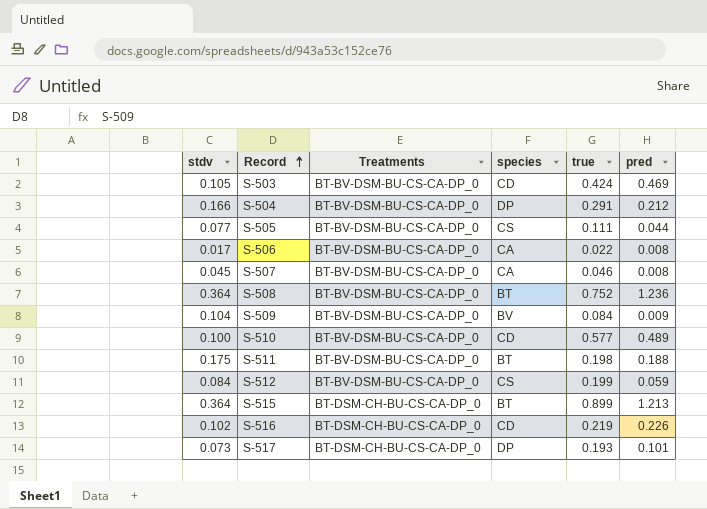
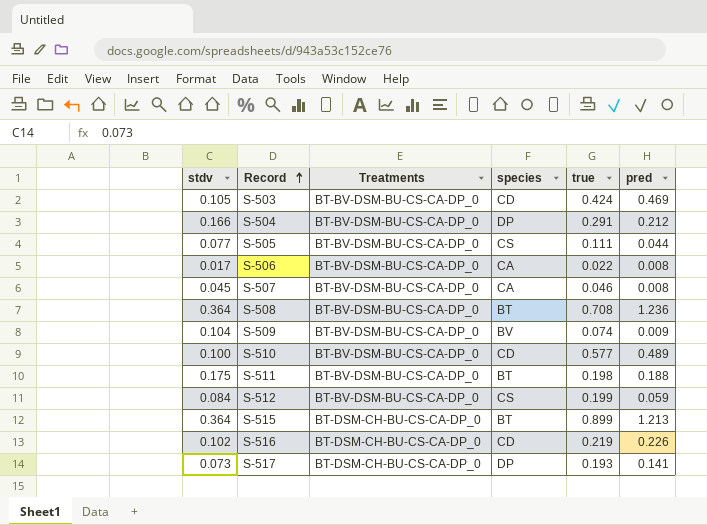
S-508 | true: 0.752 -> 0.708
S-509 | true: 0.084 -> 0.074
S-517 | pred: 0.101 -> 0.141

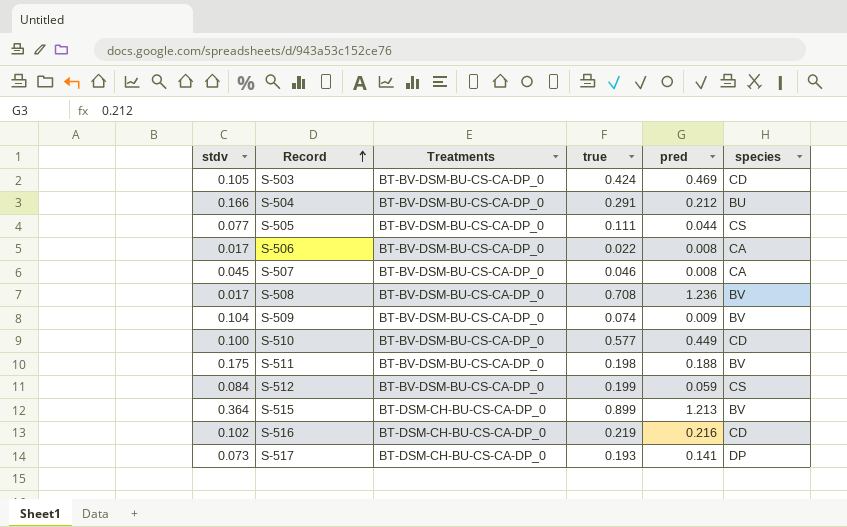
column species | position: 4 -> 6
S-504 | species: DP -> BU
S-508 | stdv: 0.364 -> 0.017
S-508 | species: BT -> BV
S-510 | pred: 0.489 -> 0.449
S-511 | species: BT -> BV
S-515 | species: BT -> BV
S-516 | pred: 0.226 -> 0.216

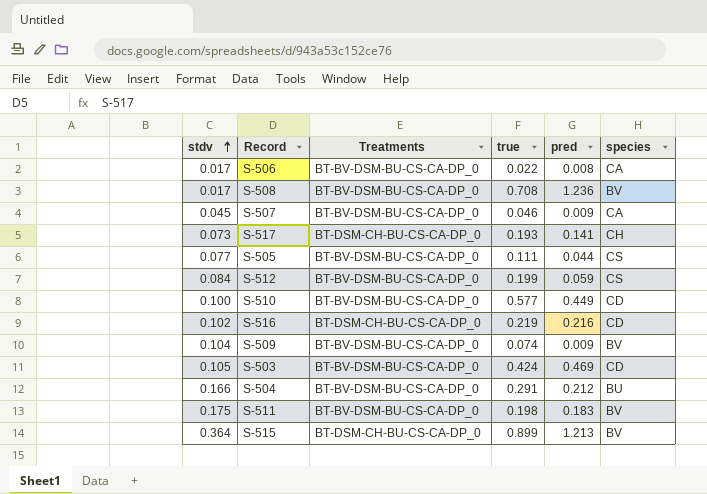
row order: Record ascending -> stdv ascending
S-507 | pred: 0.008 -> 0.009
S-517 | species: DP -> CH
S-511 | pred: 0.188 -> 0.183

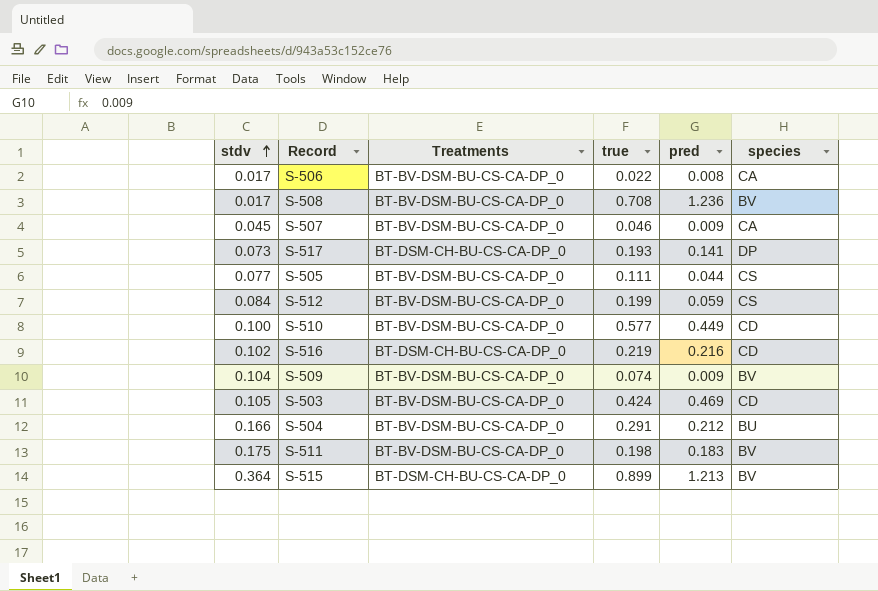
S-517 | species: CH -> DP

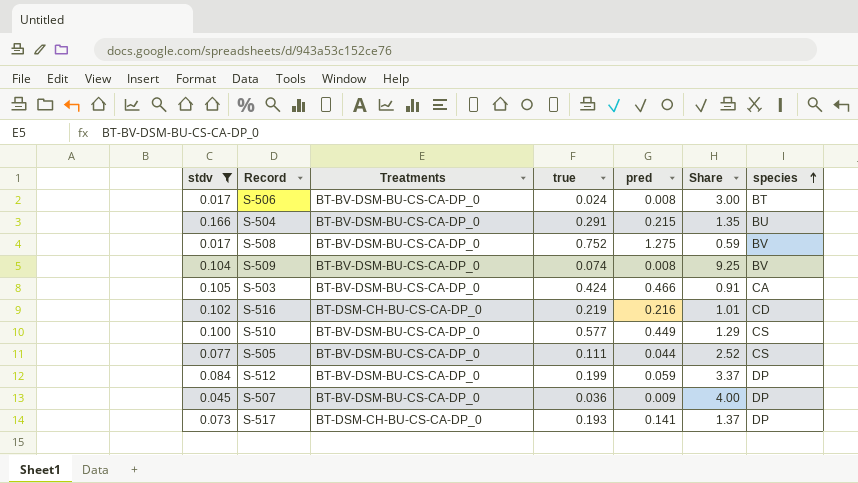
filter: none -> stdv <= 0.166
row order: stdv ascending -> species ascending
column Share | formula: none -> [true] / [pred]
S-506 | true: 0.022 -> 0.024
S-506 | species: CA -> BT
S-504 | pred: 0.212 -> 0.215
S-508 | true: 0.708 -> 0.752
S-508 | pred: 1.236 -> 1.275
S-509 | pred: 0.009 -> 0.008
S-503 | pred: 0.469 -> 0.466
S-503 | species: CD -> CA
S-510 | species: CD -> CS
S-512 | species: CS -> DP
S-507 | true: 0.046 -> 0.036
S-507 | species: CA -> DP

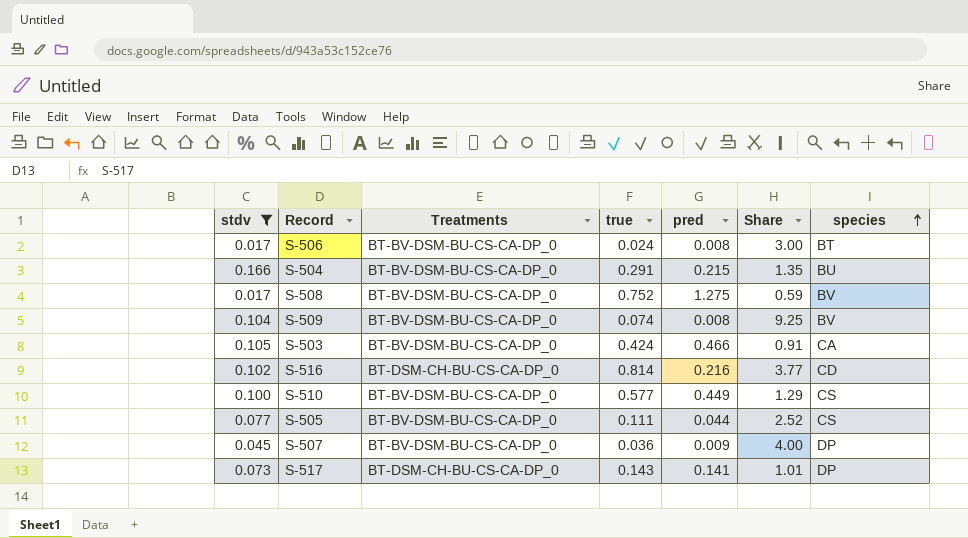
row S-512: 0.084 | BT-BV-DSM-BU-CS-CA-DP_0 | 0.199 | 0.059 | 3.37 | DP -> none
S-516 | true: 0.219 -> 0.814
S-516 | Share: 1.01 -> 3.77
S-517 | true: 0.193 -> 0.143
S-517 | Share: 1.37 -> 1.01

